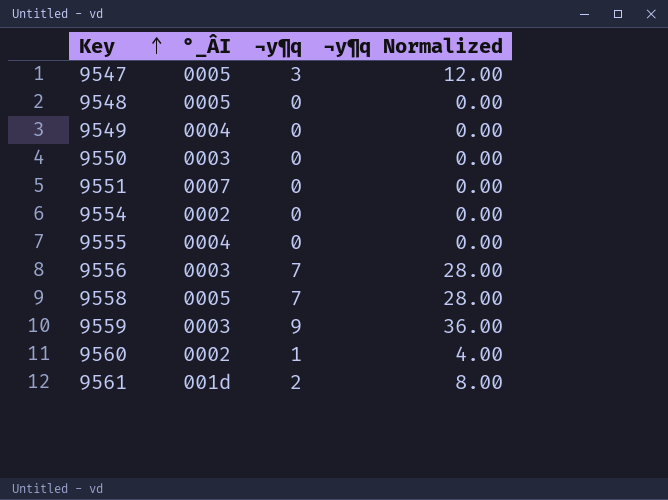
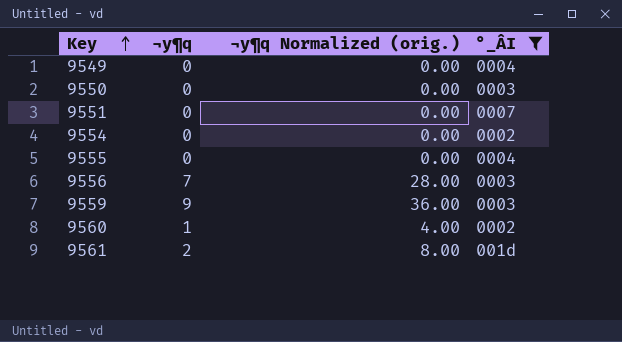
filter: none -> °_ÂI != 0005
column name: ¬y¶q Normalized -> ¬y¶q Normalized (orig.)
column °_ÂI | position: 2 -> 4

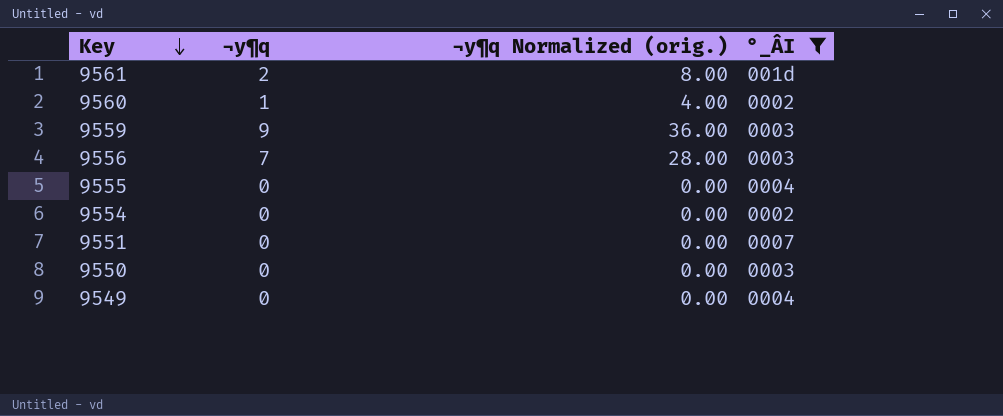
row order: Key ascending -> Key descending

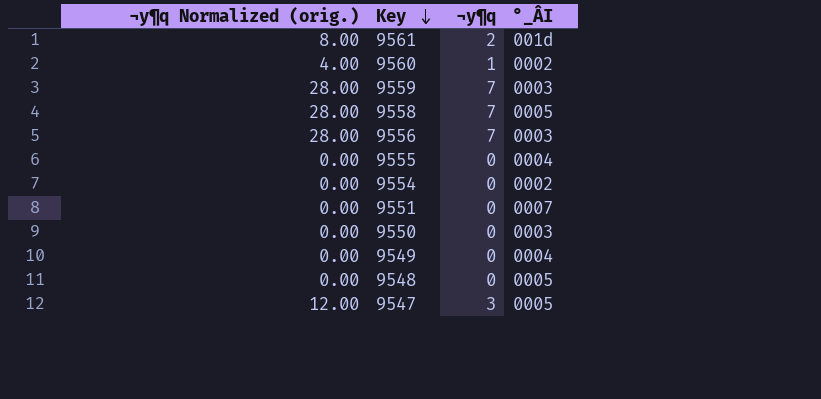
filter: °_ÂI != 0005 -> none
column ¬y¶q Normalized (orig.) | position: 3 -> 1
9559 | ¬y¶q Normalized (orig.): 36.00 -> 28.00
9559 | ¬y¶q: 9 -> 7

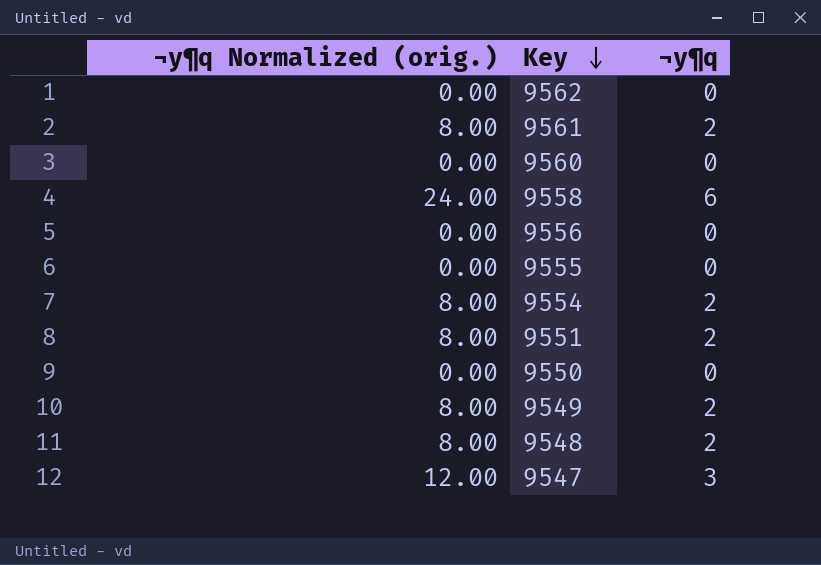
column °_ÂI | position: 4 -> none
row 9559: 28.00 | 7 | 0003 -> none
row 9562: none -> 0.00 | 0
9560 | ¬y¶q Normalized (orig.): 4.00 -> 0.00
9560 | ¬y¶q: 1 -> 0
9558 | ¬y¶q Normalized (orig.): 28.00 -> 24.00
9558 | ¬y¶q: 7 -> 6
9556 | ¬y¶q Normalized (orig.): 28.00 -> 0.00
9556 | ¬y¶q: 7 -> 0
9554 | ¬y¶q Normalized (orig.): 0.00 -> 8.00
9554 | ¬y¶q: 0 -> 2
9551 | ¬y¶q Normalized (orig.): 0.00 -> 8.00
9551 | ¬y¶q: 0 -> 2
9549 | ¬y¶q Normalized (orig.): 0.00 -> 8.00
9549 | ¬y¶q: 0 -> 2
9548 | ¬y¶q Normalized (orig.): 0.00 -> 8.00
9548 | ¬y¶q: 0 -> 2

